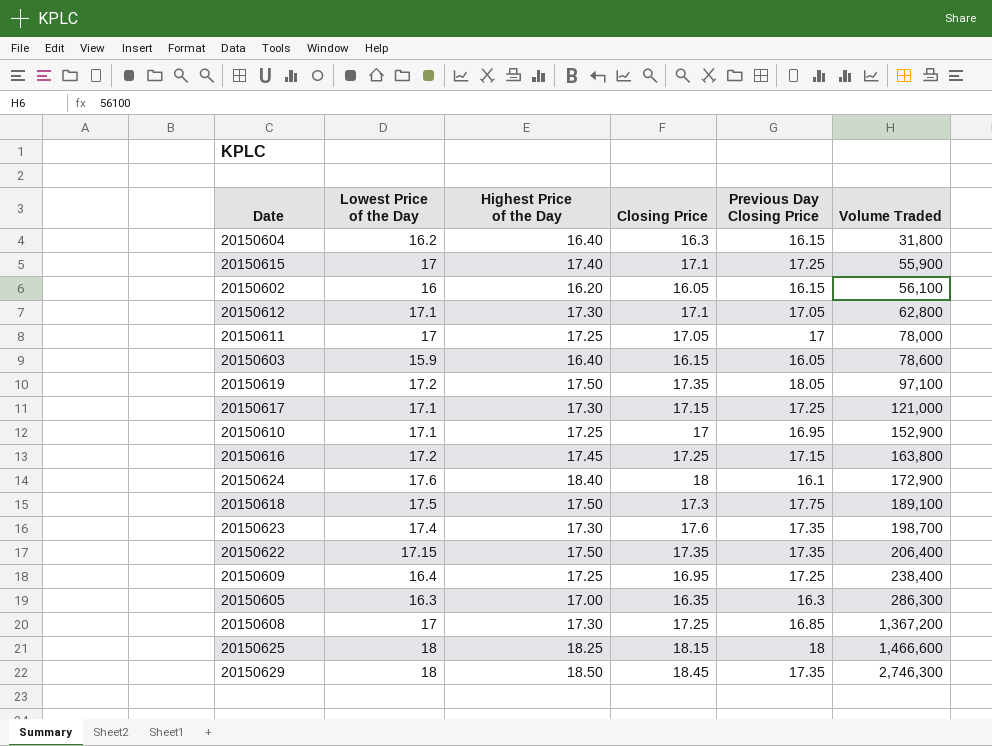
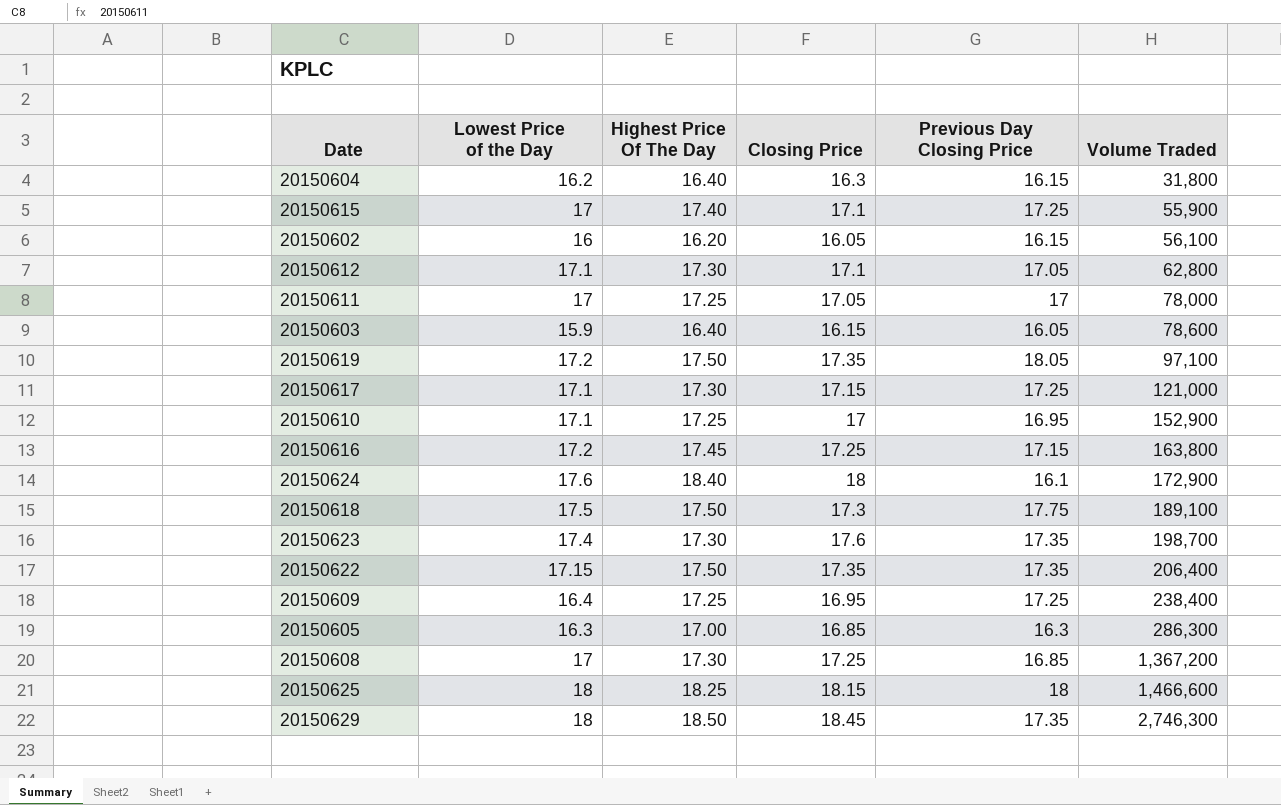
column name: Highest Price of the Day -> Highest Price Of The Day
20150605 | Closing Price: 16.35 -> 16.85

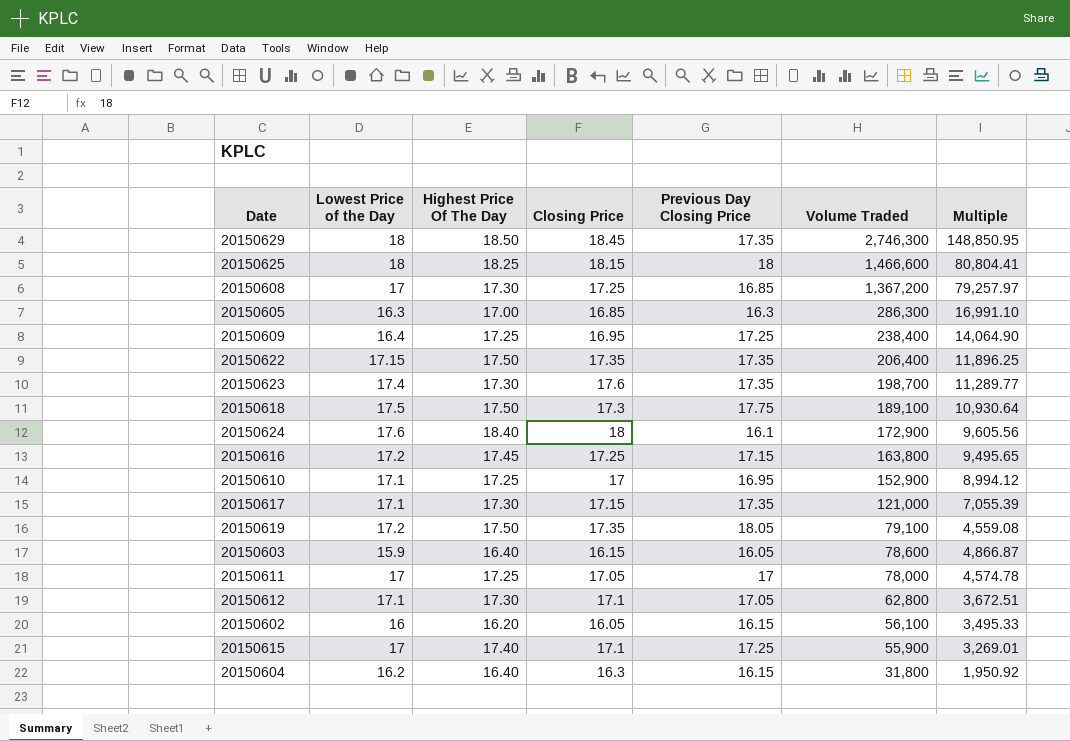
row order: Volume Traded ascending -> Volume Traded descending
column Multiple | formula: none -> [Volume Traded] / [Closing Price]
20150617 | Previous Day Closing Price: 17.25 -> 17.35
20150619 | Volume Traded: 97,100 -> 79,100

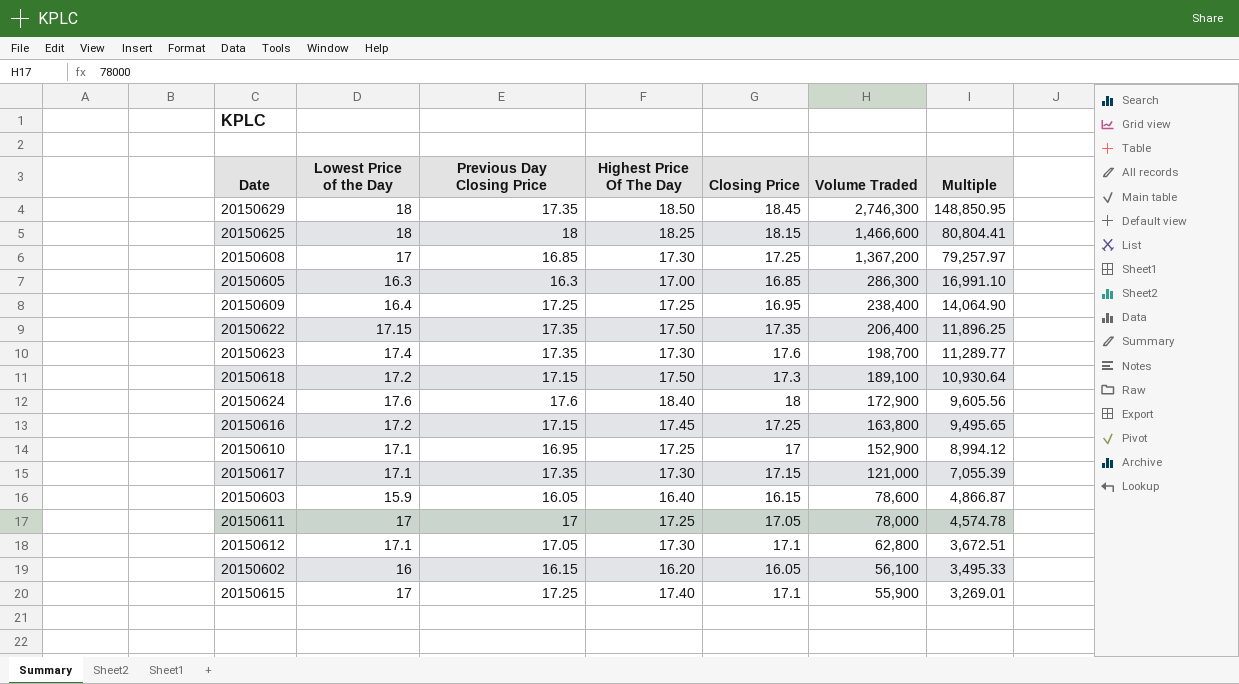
column Previous Day Closing Price | position: 5 -> 3
row 20150619: 17.2 | 17.50 | 17.35 | 18.05 | 79,100 | 4,559.08 -> none
row 20150604: 16.2 | 16.40 | 16.3 | 16.15 | 31,800 | 1,950.92 -> none
20150618 | Lowest Price of the Day: 17.5 -> 17.2
20150618 | Previous Day Closing Price: 17.75 -> 17.15
20150624 | Previous Day Closing Price: 16.1 -> 17.6

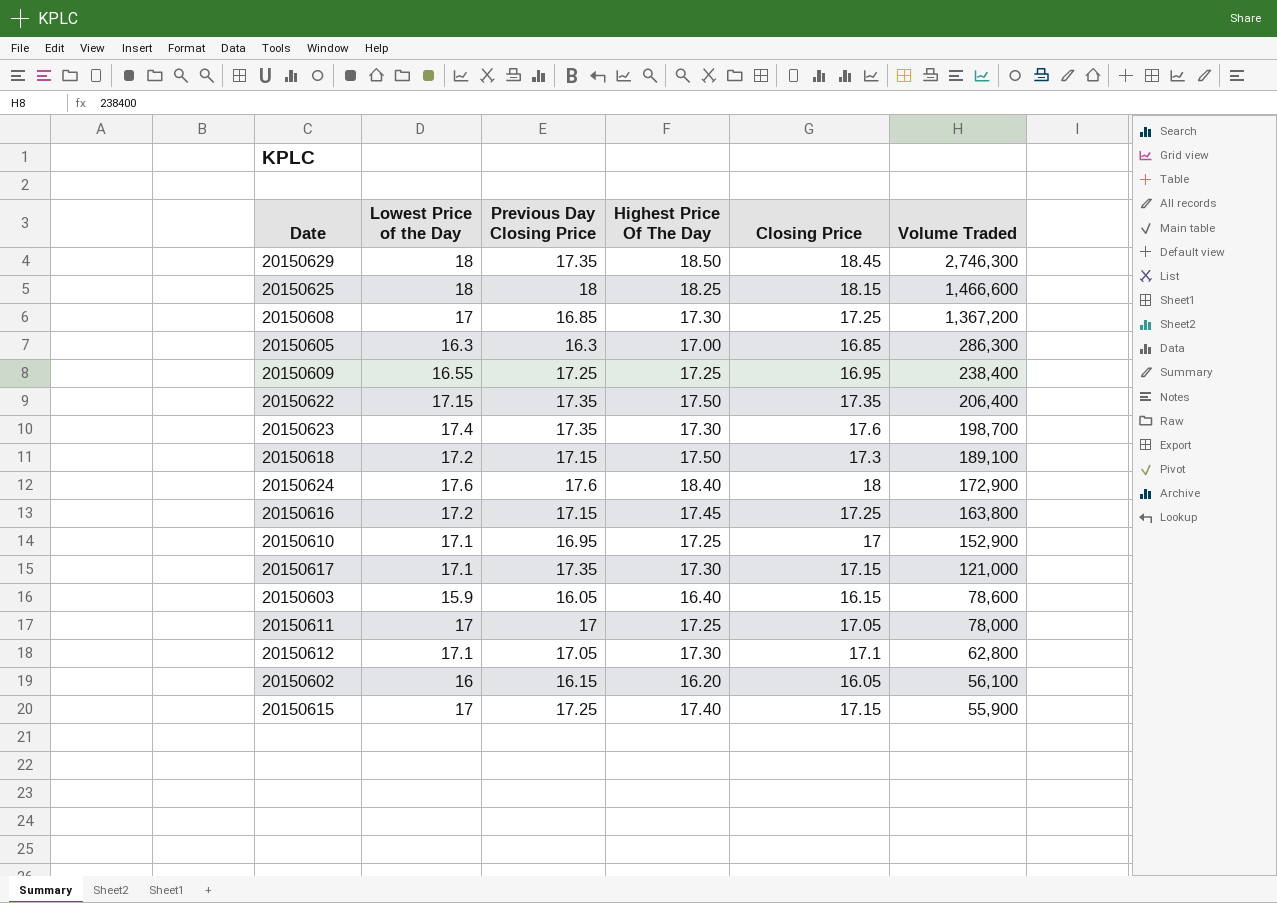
column Multiple | formula: [Volume Traded] / [Closing Price] -> none
20150609 | Lowest Price of the Day: 16.4 -> 16.55
20150615 | Closing Price: 17.1 -> 17.15

